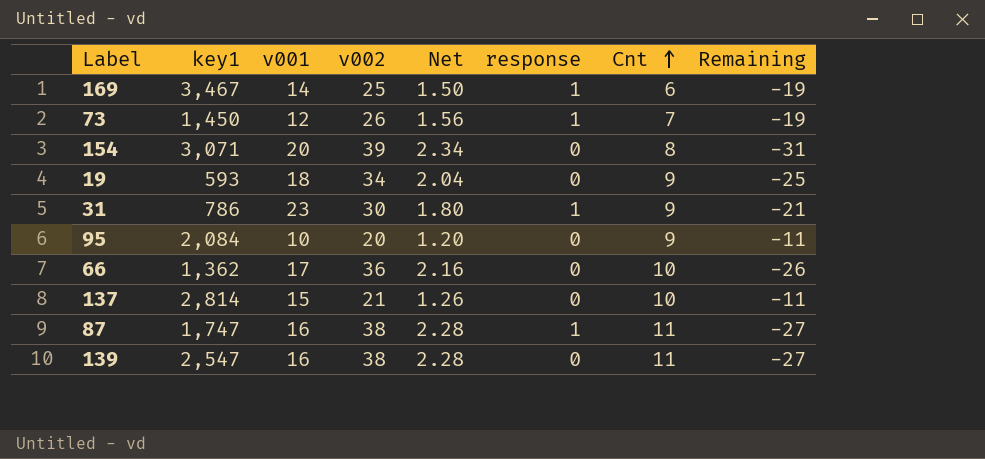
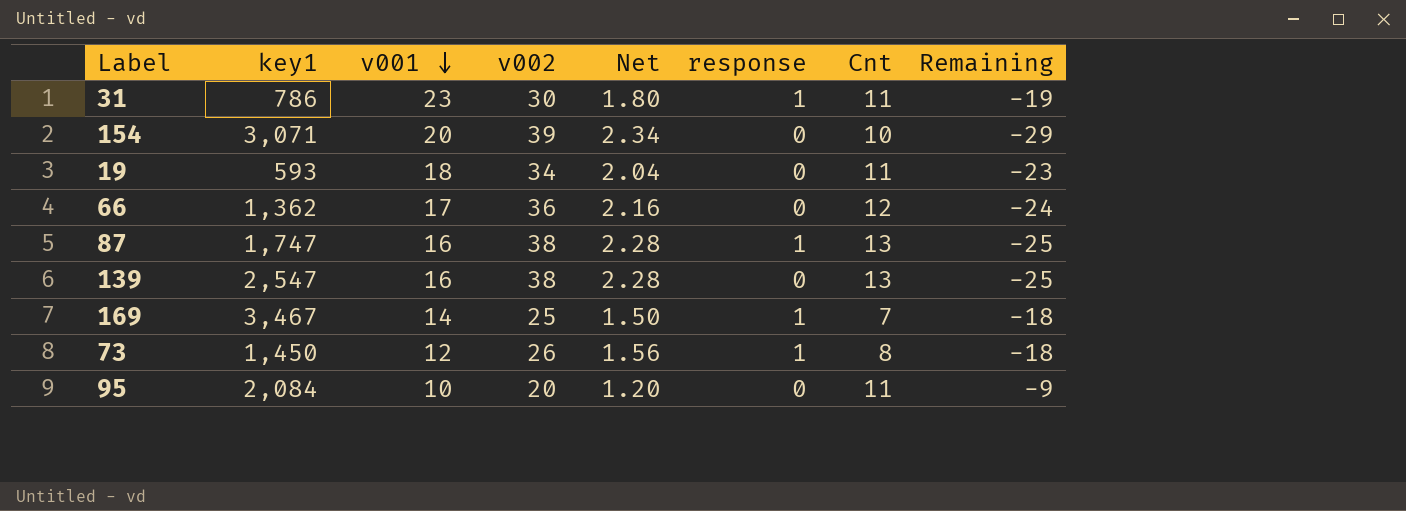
row order: Cnt ascending -> v001 descending
row 137: 2,814 | 15 | 21 | 1.26 | 0 | 10 | -11 -> none
31 | Cnt: 9 -> 11
31 | Remaining: -21 -> -19
154 | Cnt: 8 -> 10
154 | Remaining: -31 -> -29
19 | Cnt: 9 -> 11
19 | Remaining: -25 -> -23
66 | Cnt: 10 -> 12
66 | Remaining: -26 -> -24
87 | Cnt: 11 -> 13
87 | Remaining: -27 -> -25
139 | Cnt: 11 -> 13
139 | Remaining: -27 -> -25
169 | Cnt: 6 -> 7
169 | Remaining: -19 -> -18
73 | Cnt: 7 -> 8
73 | Remaining: -19 -> -18
95 | Cnt: 9 -> 11
95 | Remaining: -11 -> -9

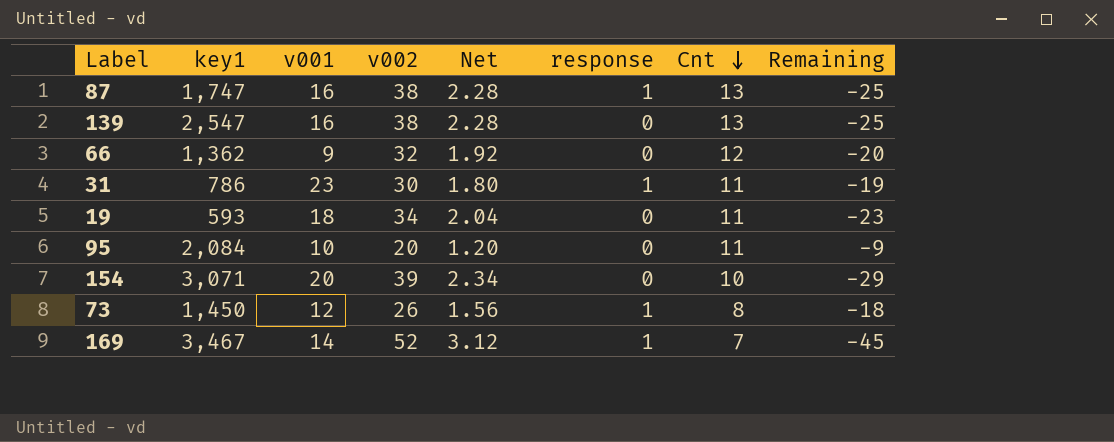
row order: v001 descending -> Cnt descending
66 | v001: 17 -> 9
66 | v002: 36 -> 32
66 | Net: 2.16 -> 1.92
66 | Remaining: -24 -> -20
169 | v002: 25 -> 52
169 | Net: 1.50 -> 3.12
169 | Remaining: -18 -> -45

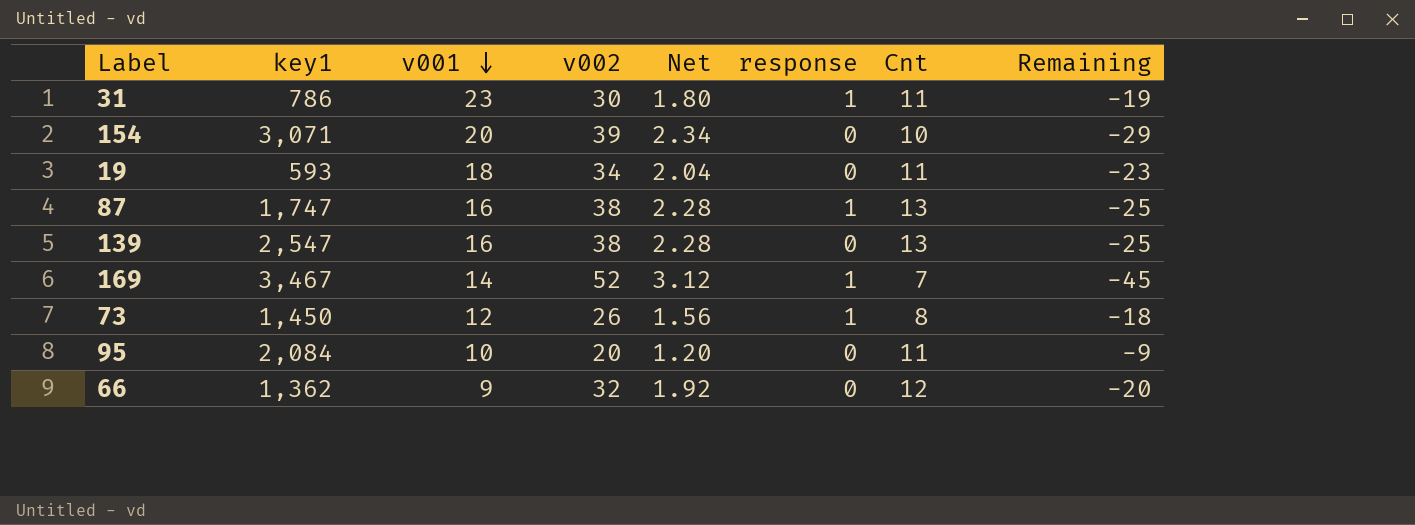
row order: Cnt descending -> v001 descending

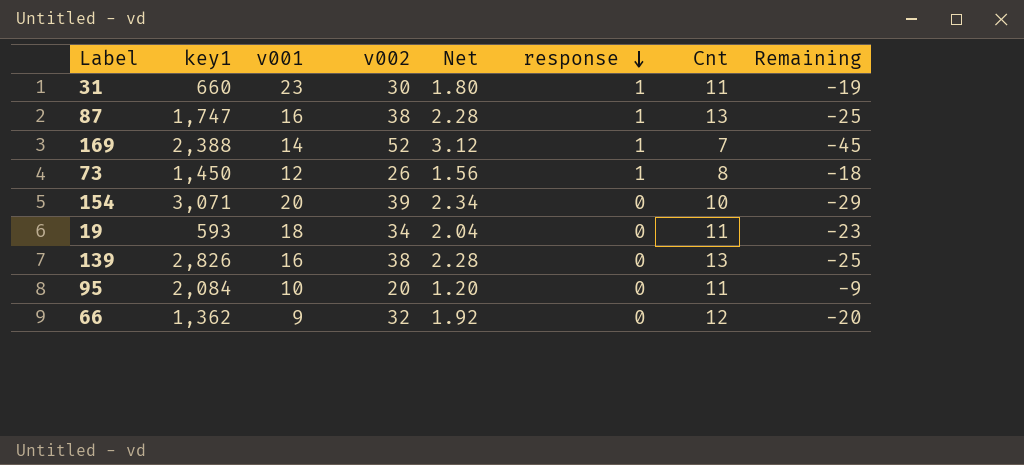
row order: v001 descending -> response descending
31 | key1: 786 -> 660
169 | key1: 3,467 -> 2,388
139 | key1: 2,547 -> 2,826

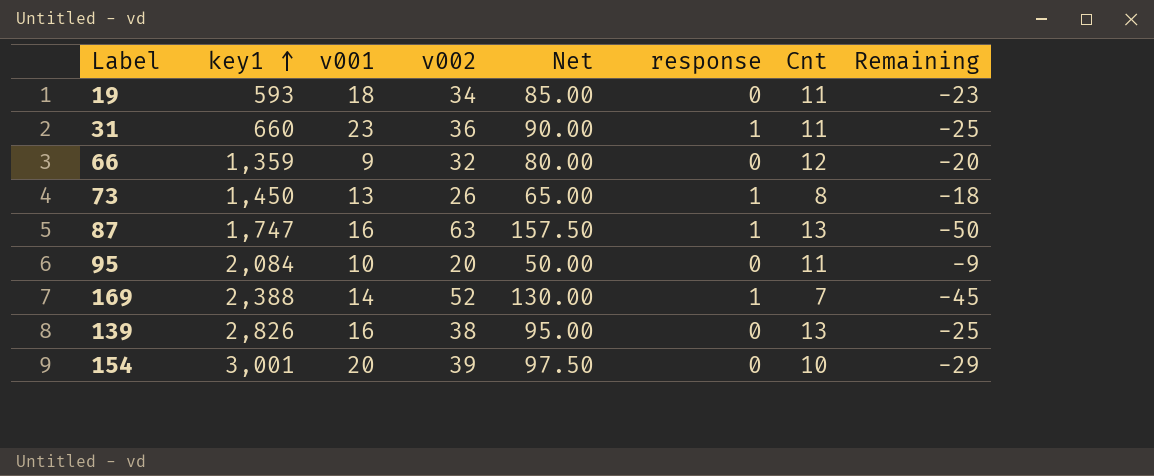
row order: response descending -> key1 ascending
column Net | formula: [v002] * 0.06 -> [v002] * 2.5
31 | v002: 30 -> 36
31 | Remaining: -19 -> -25
66 | key1: 1,362 -> 1,359
73 | v001: 12 -> 13
87 | v002: 38 -> 63
87 | Remaining: -25 -> -50
154 | key1: 3,071 -> 3,001

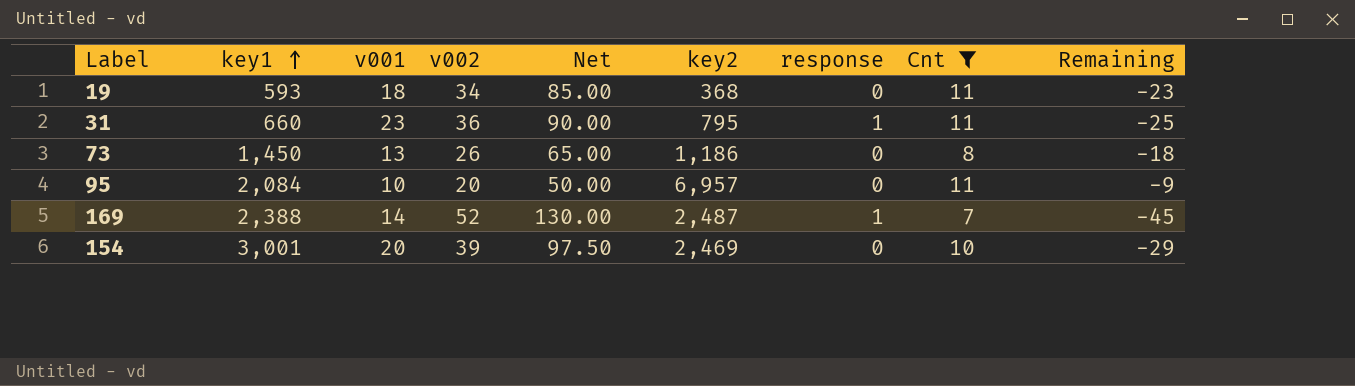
filter: none -> Cnt <= 11
column key2 | position: none -> 6
73 | response: 1 -> 0

